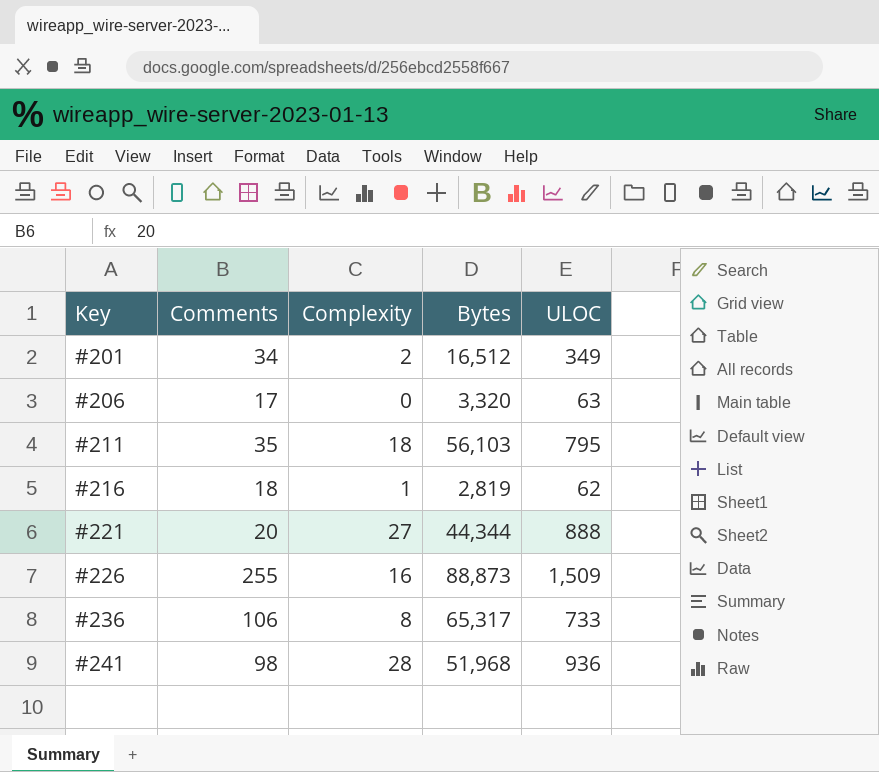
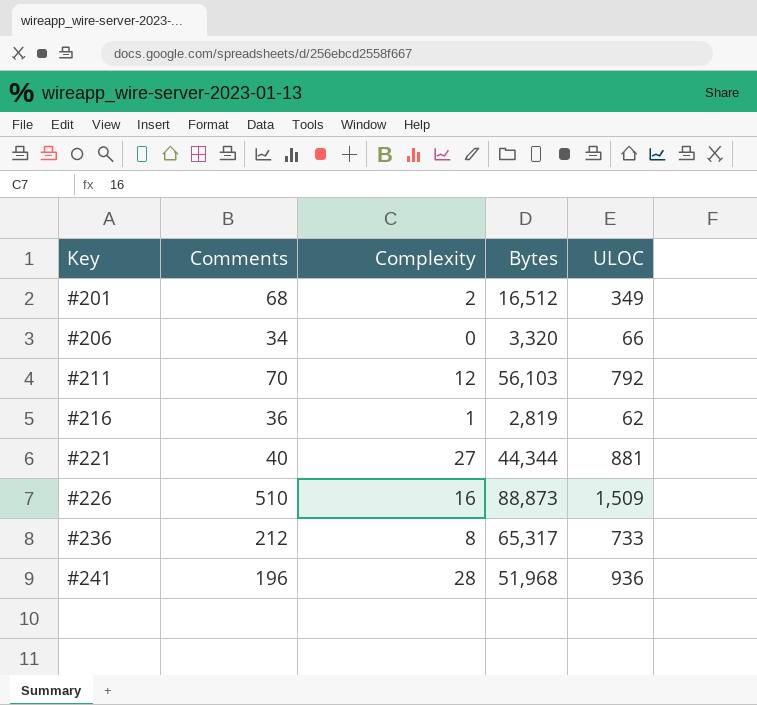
#201 | Comments: 34 -> 68
#206 | Comments: 17 -> 34
#206 | ULOC: 63 -> 66
#211 | Comments: 35 -> 70
#211 | Complexity: 18 -> 12
#211 | ULOC: 795 -> 792
#216 | Comments: 18 -> 36
#221 | Comments: 20 -> 40
#221 | ULOC: 888 -> 881
#226 | Comments: 255 -> 510
#236 | Comments: 106 -> 212
#241 | Comments: 98 -> 196

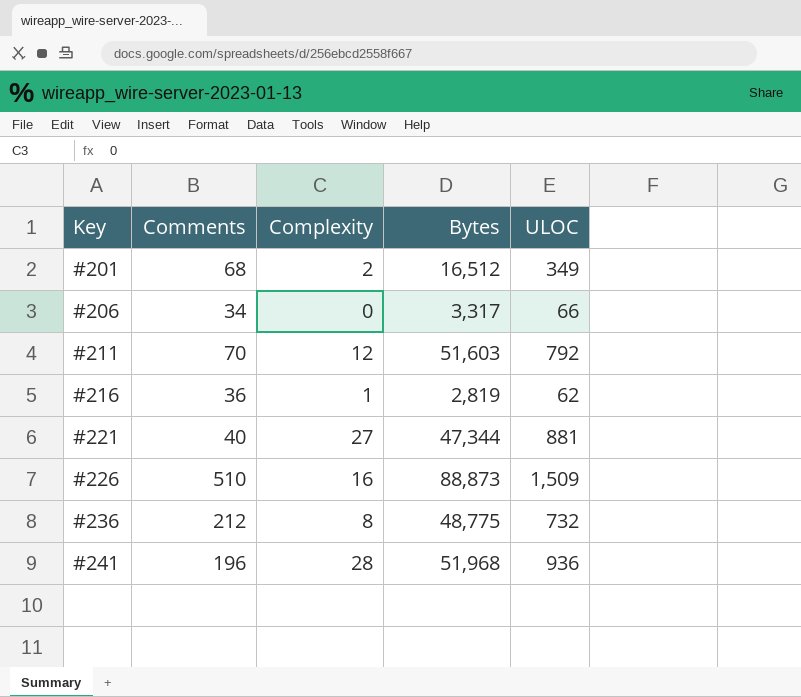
#206 | Bytes: 3,320 -> 3,317
#211 | Bytes: 56,103 -> 51,603
#221 | Bytes: 44,344 -> 47,344
#236 | Bytes: 65,317 -> 48,775
#236 | ULOC: 733 -> 732

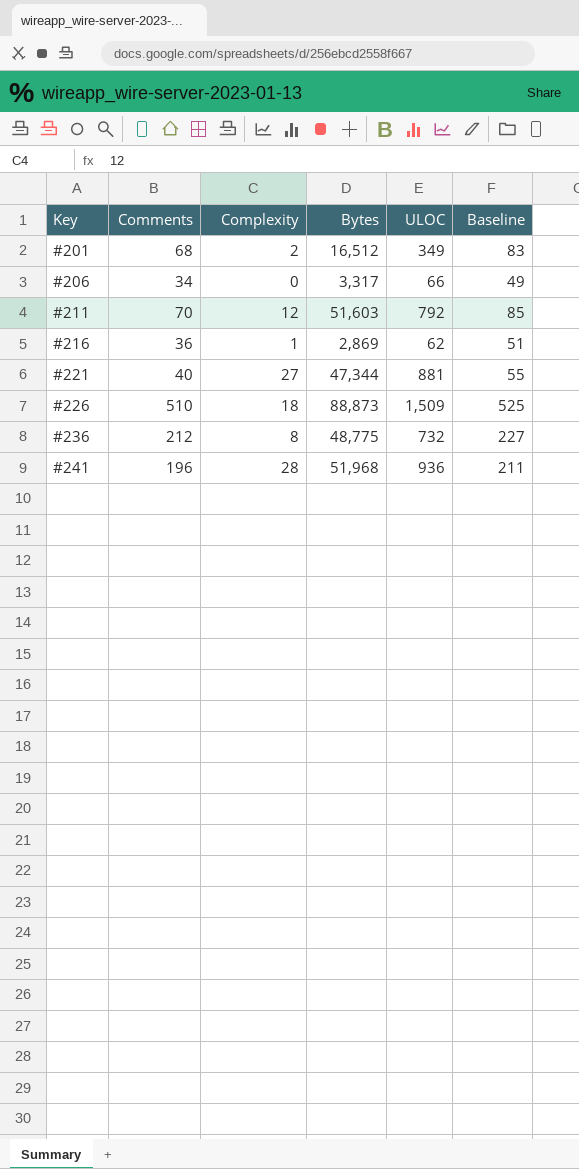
column Baseline | formula: none -> [Comments] + 15
#216 | Bytes: 2,819 -> 2,869
#226 | Complexity: 16 -> 18

